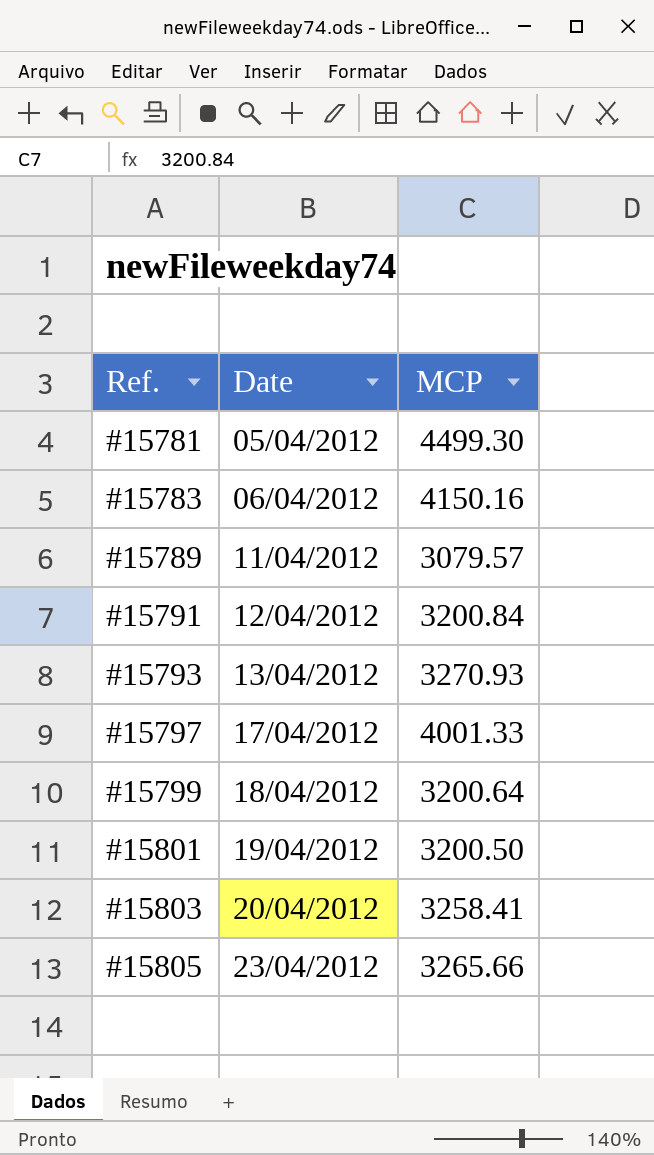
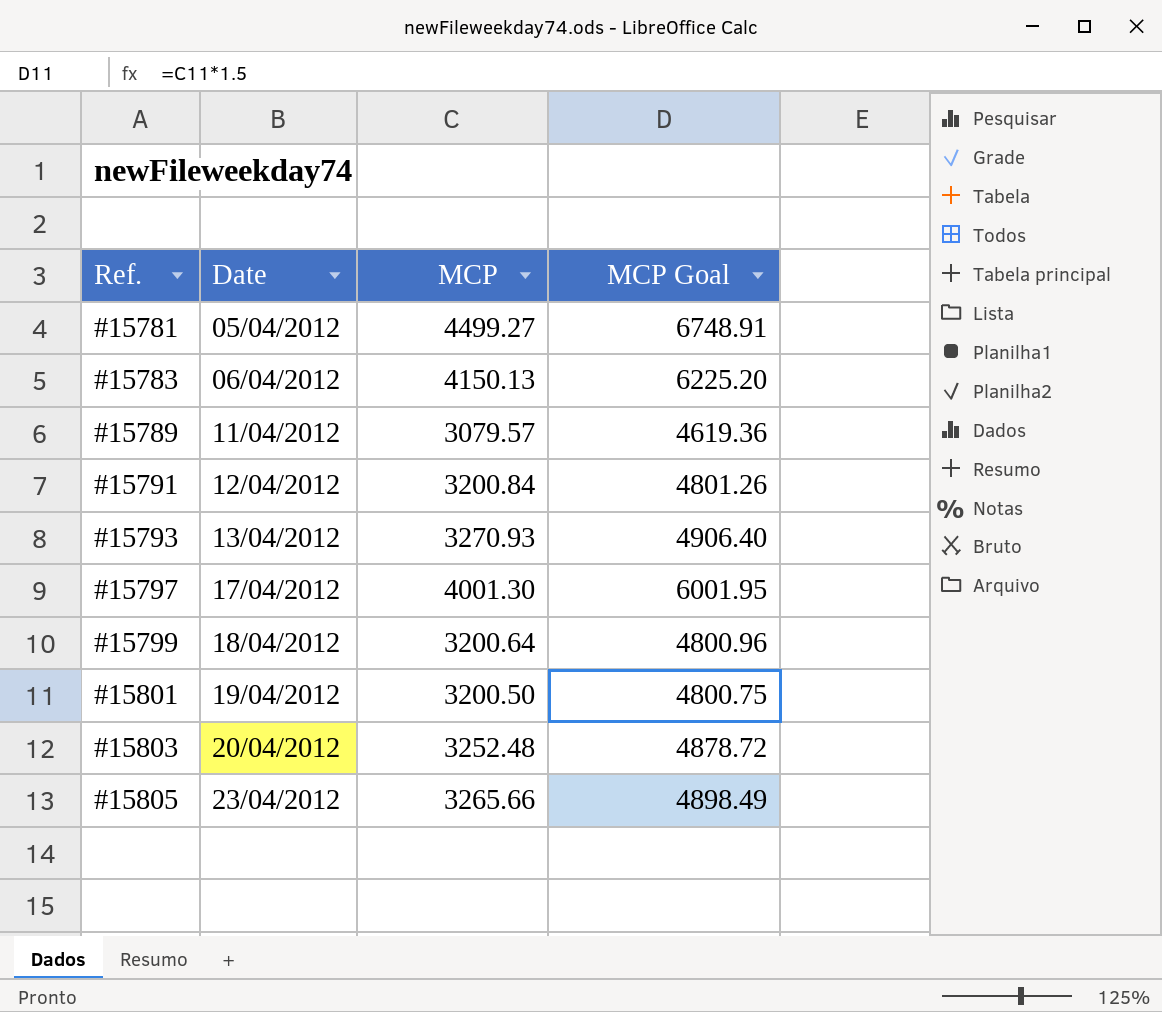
column MCP Goal | formula: none -> [MCP] * 1.5
#15781 | MCP: 4499.30 -> 4499.27
#15783 | MCP: 4150.16 -> 4150.13
#15797 | MCP: 4001.33 -> 4001.30
#15803 | MCP: 3258.41 -> 3252.48

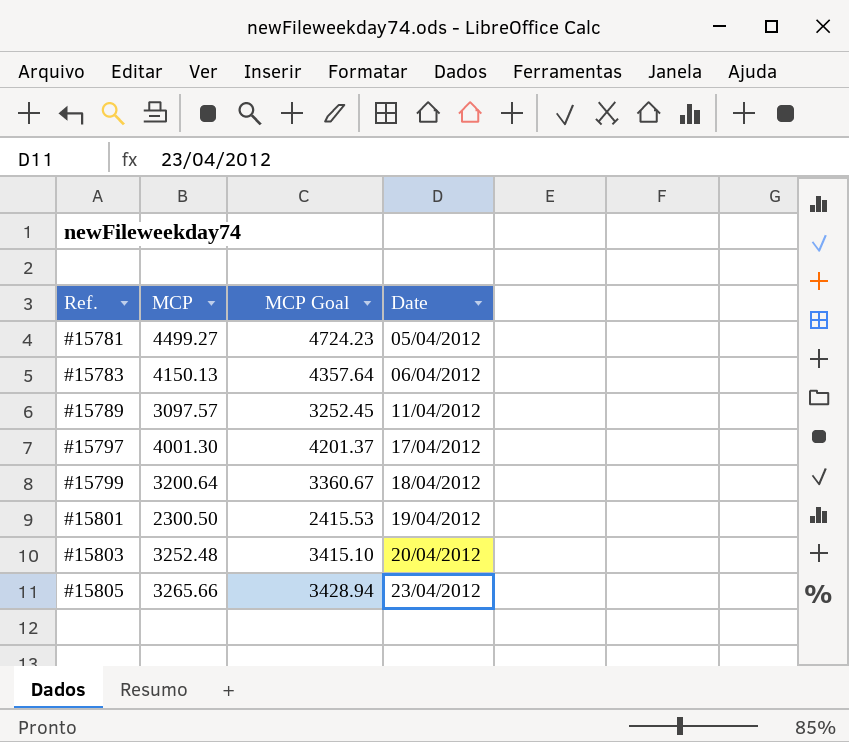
column MCP Goal | formula: [MCP] * 1.5 -> [MCP] * 1.05
column Date | position: 2 -> 4
row #15791: 12/04/2012 | 3200.84 | 4801.26 -> none
row #15793: 13/04/2012 | 3270.93 | 4906.40 -> none
#15789 | MCP: 3079.57 -> 3097.57
#15801 | MCP: 3200.50 -> 2300.50

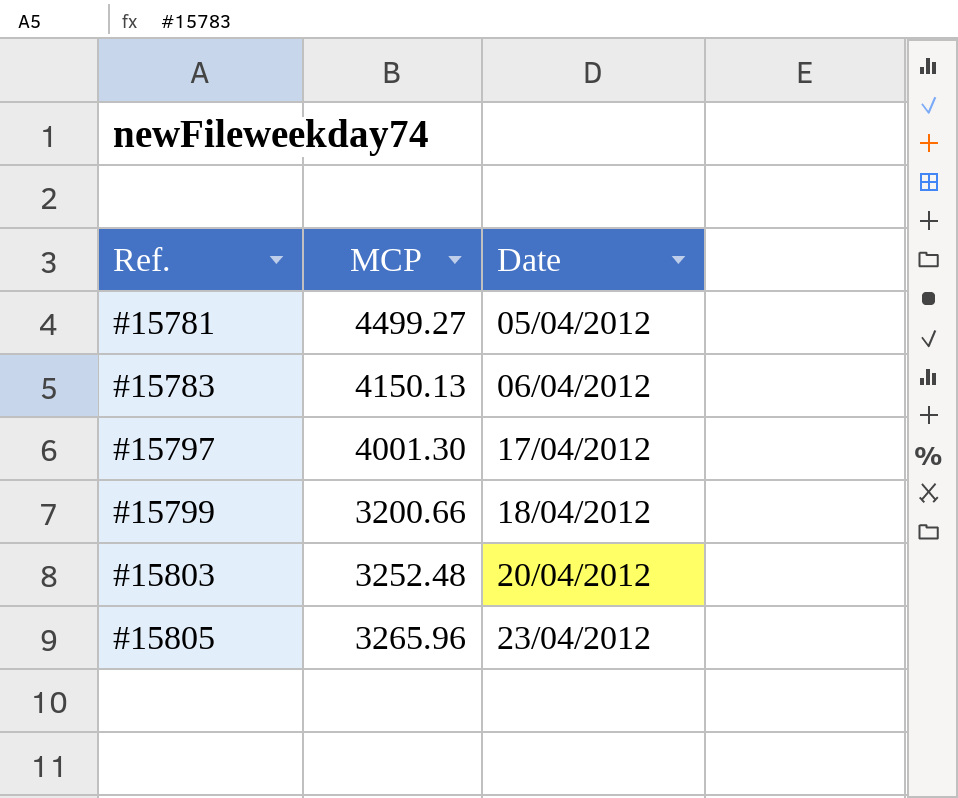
column MCP Goal | formula: [MCP] * 1.05 -> none
row #15789: 3097.57 | 3252.45 | 11/04/2012 -> none
row #15801: 2300.50 | 2415.53 | 19/04/2012 -> none
#15799 | MCP: 3200.64 -> 3200.66
#15805 | MCP: 3265.66 -> 3265.96

